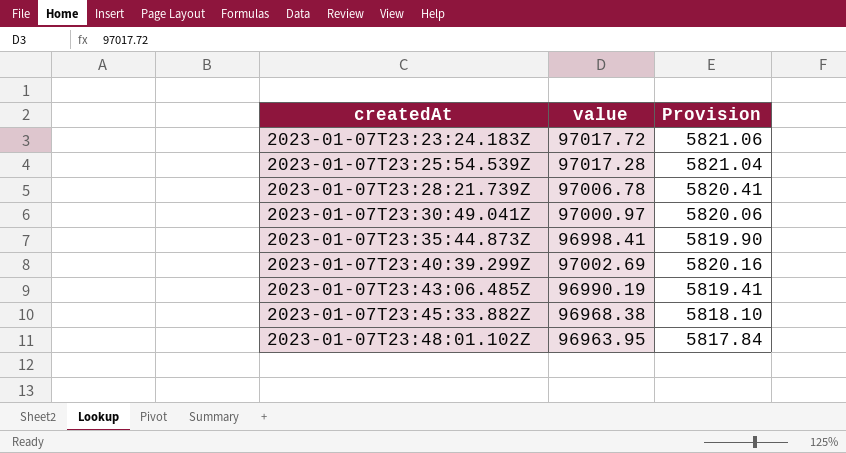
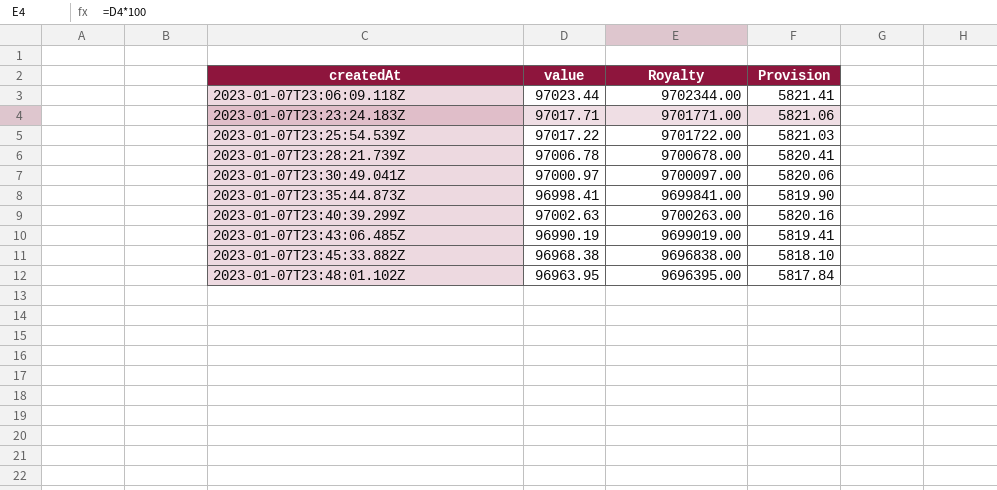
column Royalty | formula: none -> [value] * 100
row 2023-01-07T23:06:09.118Z: none -> 97023.44 | 9702344.00 | 5821.41
2023-01-07T23:23:24.183Z | value: 97017.72 -> 97017.71
2023-01-07T23:25:54.539Z | value: 97017.28 -> 97017.22
2023-01-07T23:25:54.539Z | Provision: 5821.04 -> 5821.03
2023-01-07T23:40:39.299Z | value: 97002.69 -> 97002.63

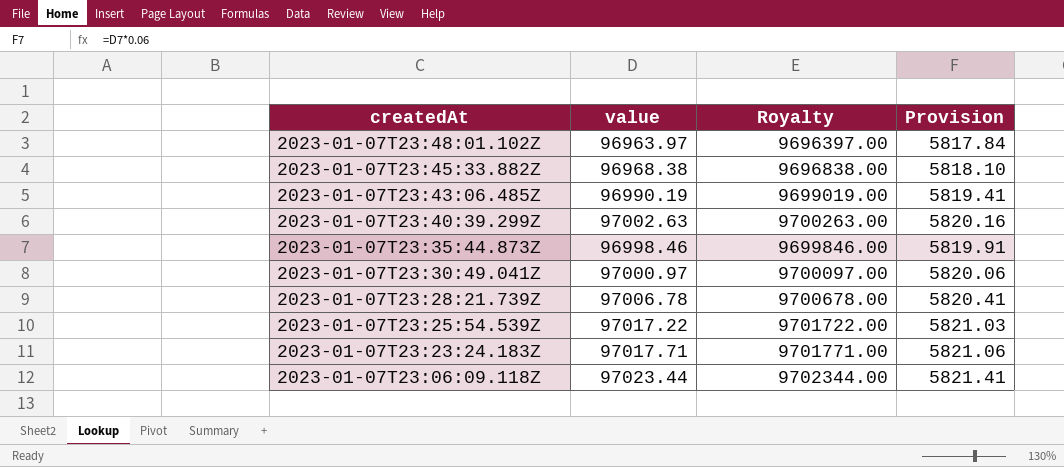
row order: createdAt ascending -> createdAt descending
2023-01-07T23:48:01.102Z | value: 96963.95 -> 96963.97
2023-01-07T23:48:01.102Z | Royalty: 9696395.00 -> 9696397.00
2023-01-07T23:35:44.873Z | value: 96998.41 -> 96998.46
2023-01-07T23:35:44.873Z | Royalty: 9699841.00 -> 9699846.00
2023-01-07T23:35:44.873Z | Provision: 5819.90 -> 5819.91

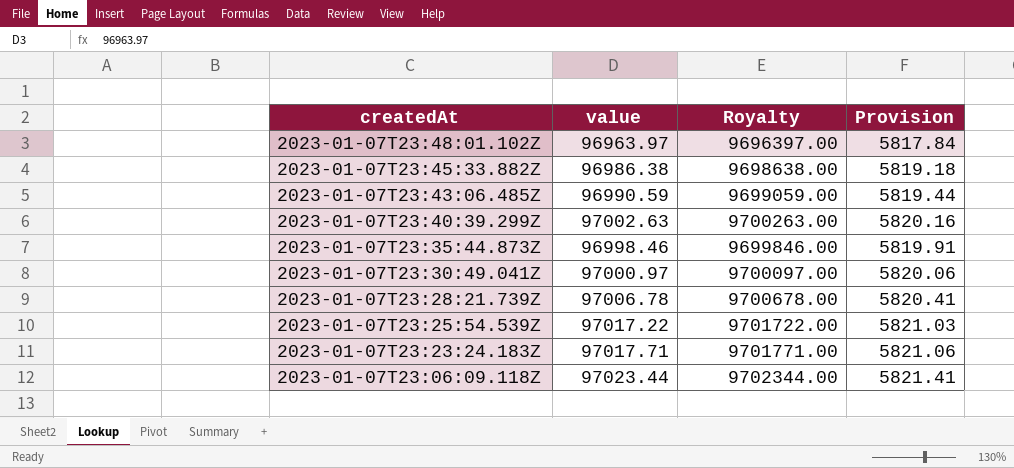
2023-01-07T23:45:33.882Z | value: 96968.38 -> 96986.38
2023-01-07T23:45:33.882Z | Royalty: 9696838.00 -> 9698638.00
2023-01-07T23:45:33.882Z | Provision: 5818.10 -> 5819.18
2023-01-07T23:43:06.485Z | value: 96990.19 -> 96990.59
2023-01-07T23:43:06.485Z | Royalty: 9699019.00 -> 9699059.00
2023-01-07T23:43:06.485Z | Provision: 5819.41 -> 5819.44

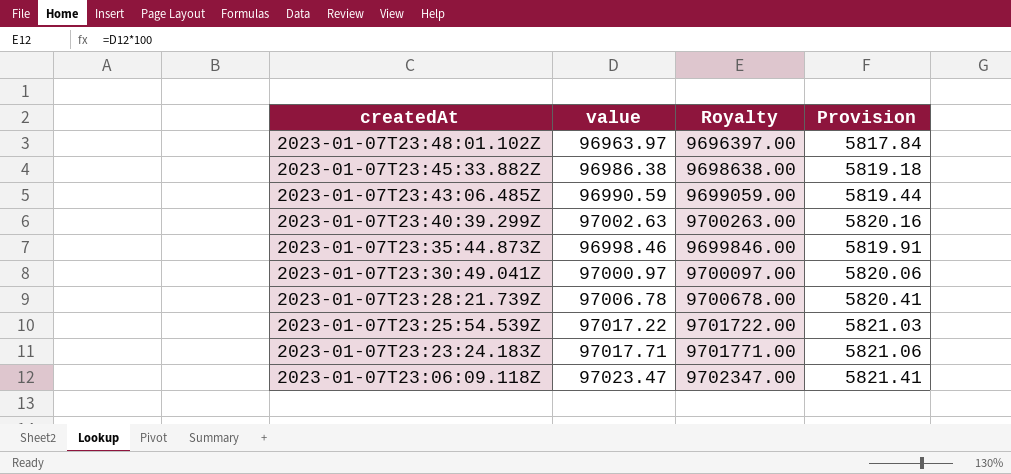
2023-01-07T23:06:09.118Z | value: 97023.44 -> 97023.47
2023-01-07T23:06:09.118Z | Royalty: 9702344.00 -> 9702347.00

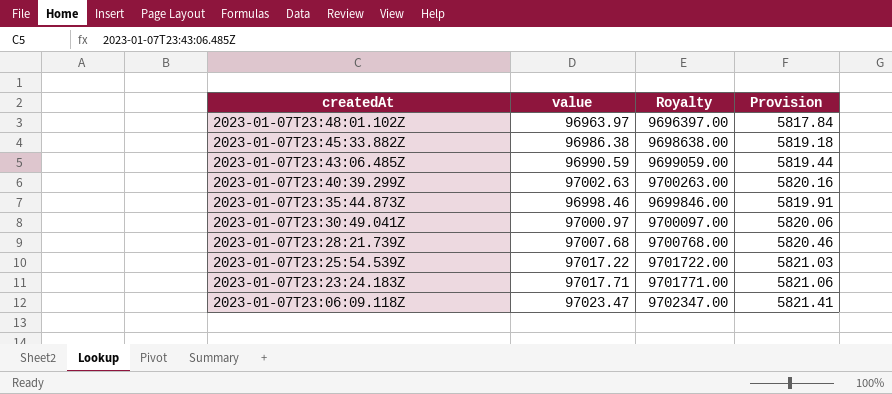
2023-01-07T23:28:21.739Z | value: 97006.78 -> 97007.68
2023-01-07T23:28:21.739Z | Royalty: 9700678.00 -> 9700768.00
2023-01-07T23:28:21.739Z | Provision: 5820.41 -> 5820.46

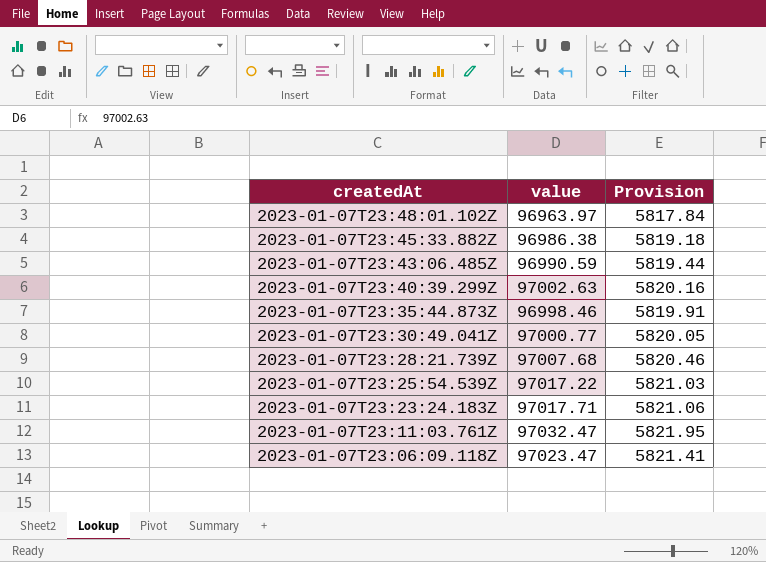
column Royalty | formula: [value] * 100 -> none
2023-01-07T23:30:49.041Z | value: 97000.97 -> 97000.77
2023-01-07T23:30:49.041Z | Provision: 5820.06 -> 5820.05
row 2023-01-07T23:11:03.761Z: none -> 97032.47 | 5821.95

